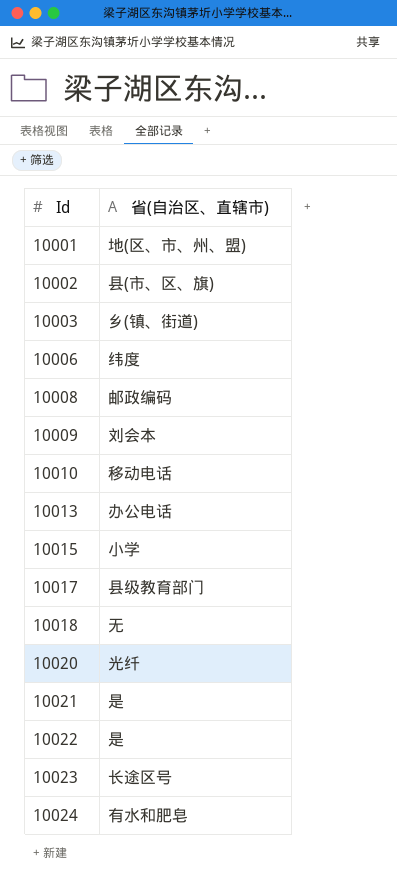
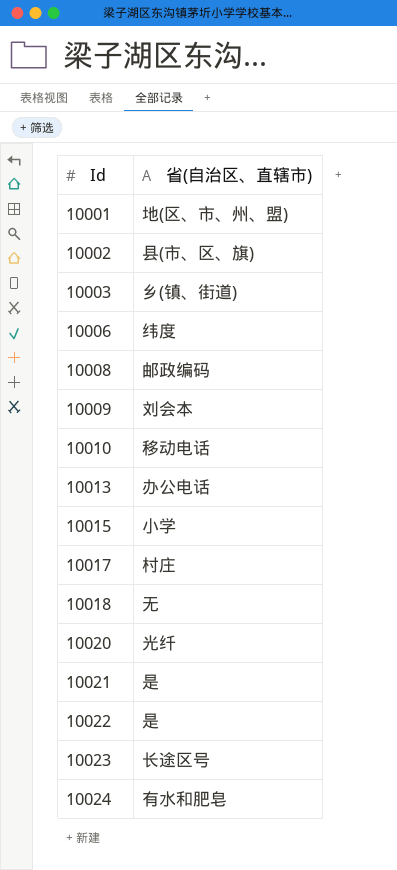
10017 | 省(自治区、直辖市): 县级教育部门 -> 村庄

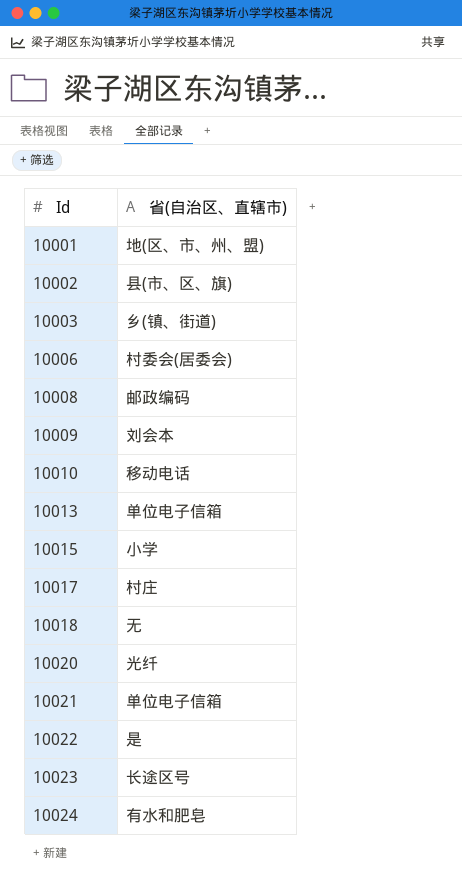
10006 | 省(自治区、直辖市): 纬度 -> 村委会(居委会)
10013 | 省(自治区、直辖市): 办公电话 -> 单位电子信箱
10021 | 省(自治区、直辖市): 是 -> 单位电子信箱

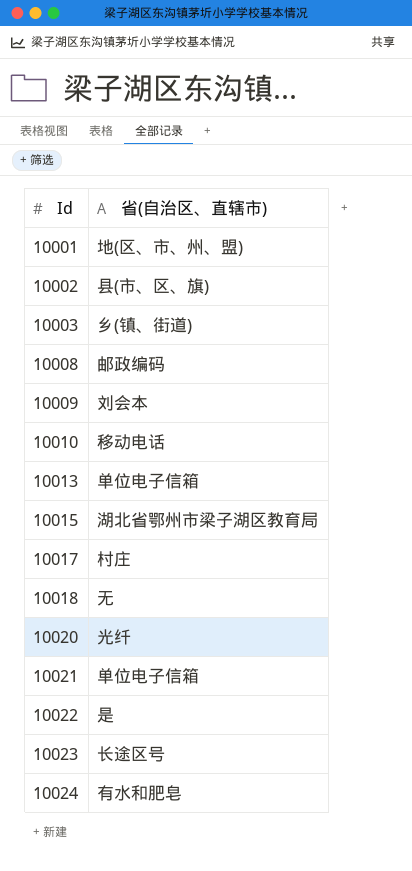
row 10006: 村委会(居委会) -> none
10015 | 省(自治区、直辖市): 小学 -> 湖北省鄂州市梁子湖区教育局

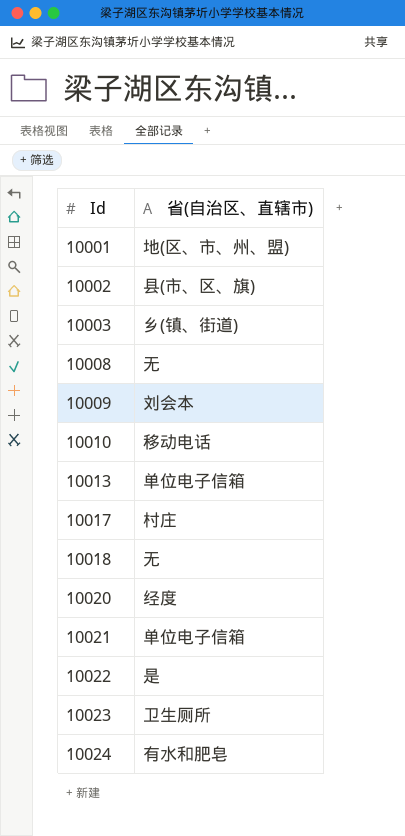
row 10015: 湖北省鄂州市梁子湖区教育局 -> none
10008 | 省(自治区、直辖市): 邮政编码 -> 无
10020 | 省(自治区、直辖市): 光纤 -> 经度
10023 | 省(自治区、直辖市): 长途区号 -> 卫生厕所

